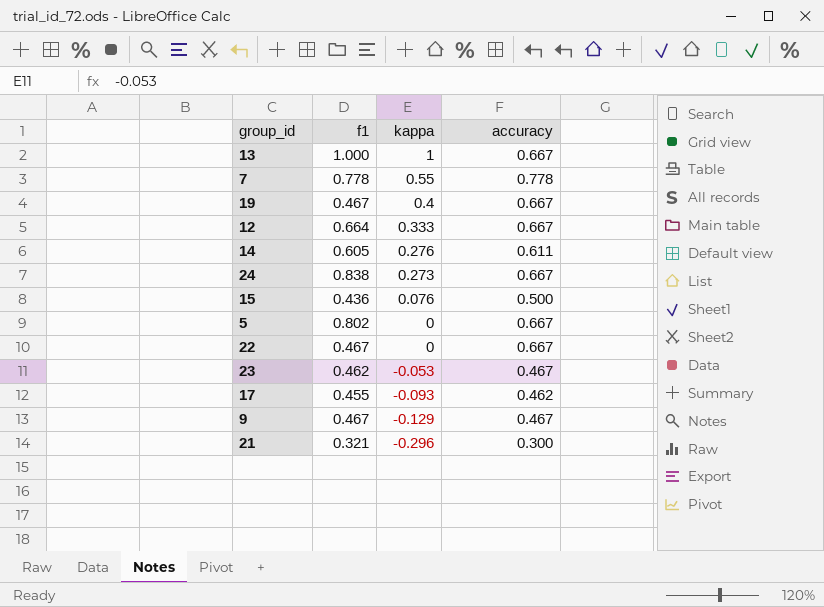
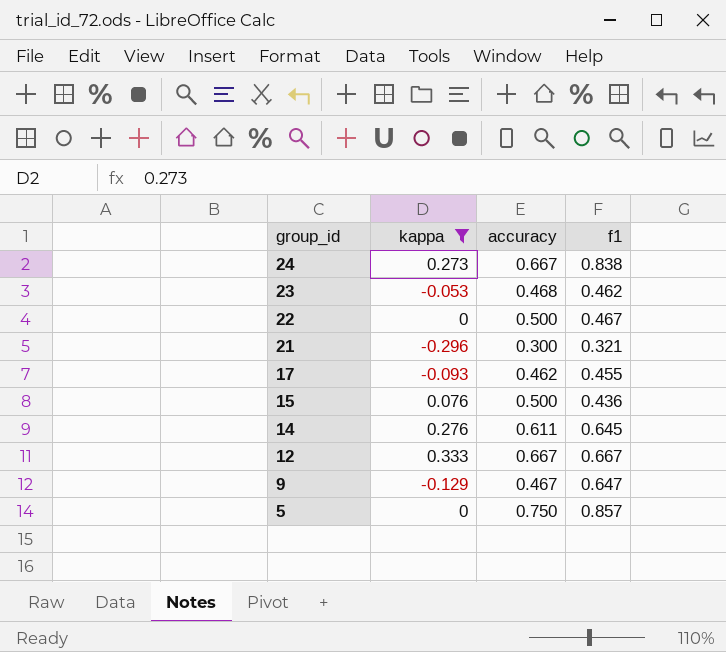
filter: none -> kappa <= 0.333
row order: kappa descending -> group_id descending
column f1 | position: 2 -> 4
23 | accuracy: 0.467 -> 0.468
22 | accuracy: 0.667 -> 0.500
14 | f1: 0.605 -> 0.645
12 | f1: 0.664 -> 0.667
9 | f1: 0.467 -> 0.647
5 | accuracy: 0.667 -> 0.750
5 | f1: 0.802 -> 0.857

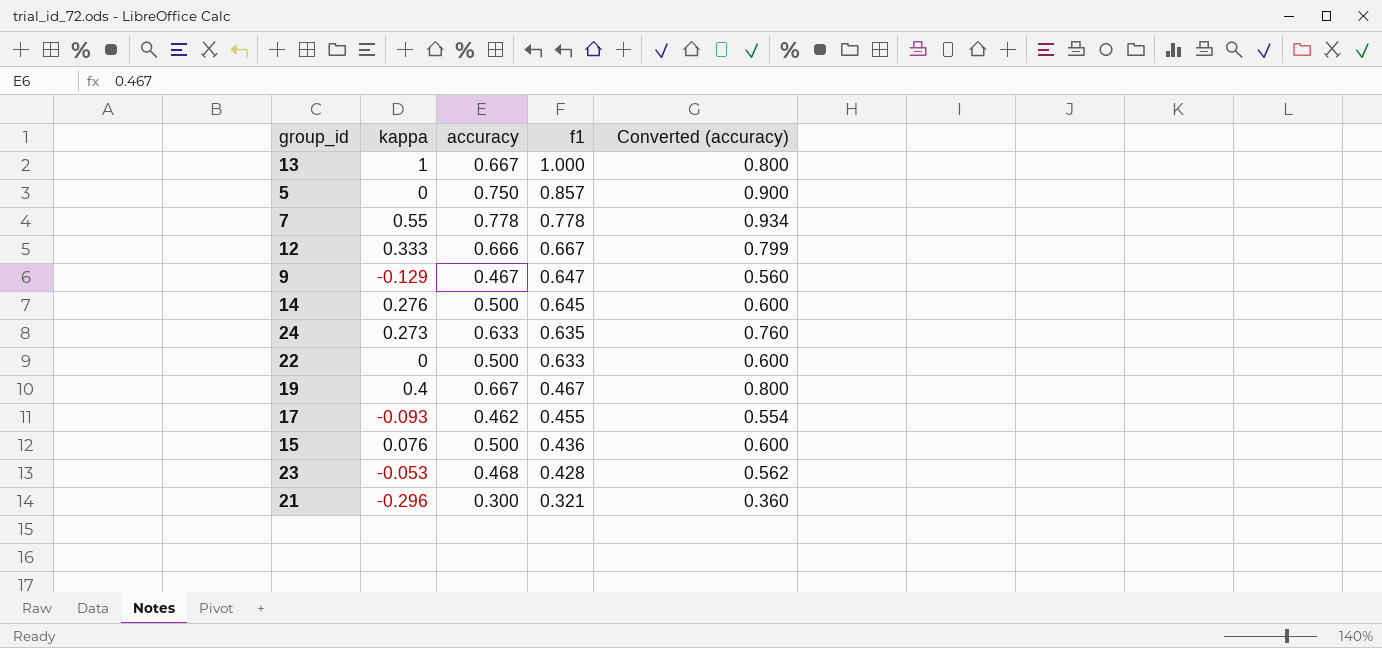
filter: kappa <= 0.333 -> none
row order: group_id descending -> f1 descending
column Converted (accuracy) | formula: none -> [accuracy] * 1.2
12 | accuracy: 0.667 -> 0.666
14 | accuracy: 0.611 -> 0.500
24 | accuracy: 0.667 -> 0.633
24 | f1: 0.838 -> 0.635
22 | f1: 0.467 -> 0.633
23 | f1: 0.462 -> 0.428

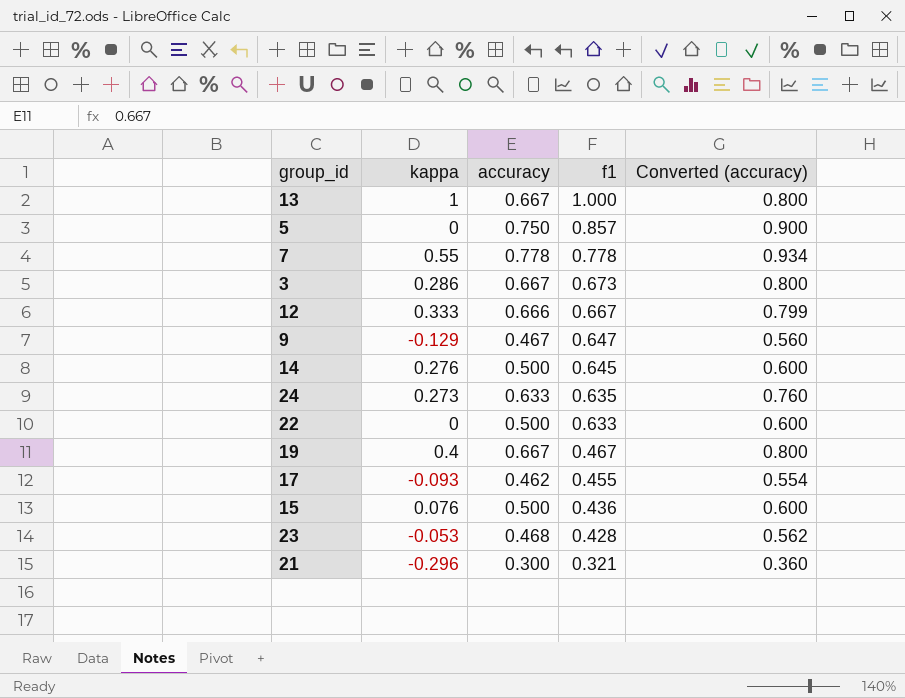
row 3: none -> 0.286 | 0.667 | 0.673 | 0.800

